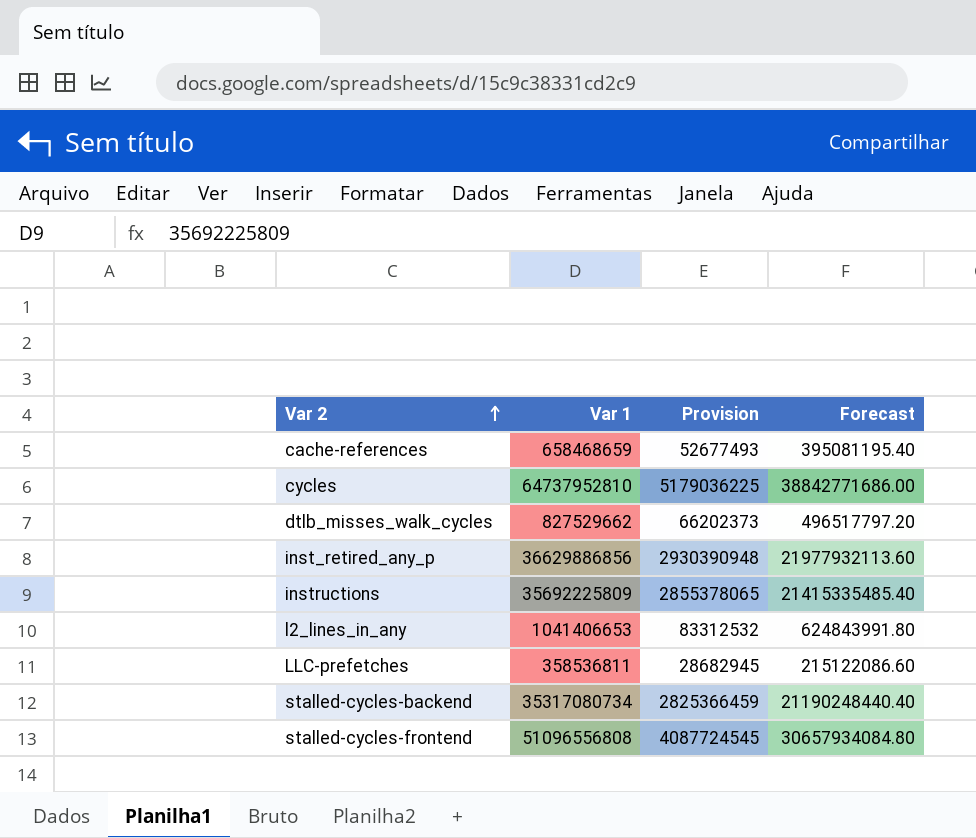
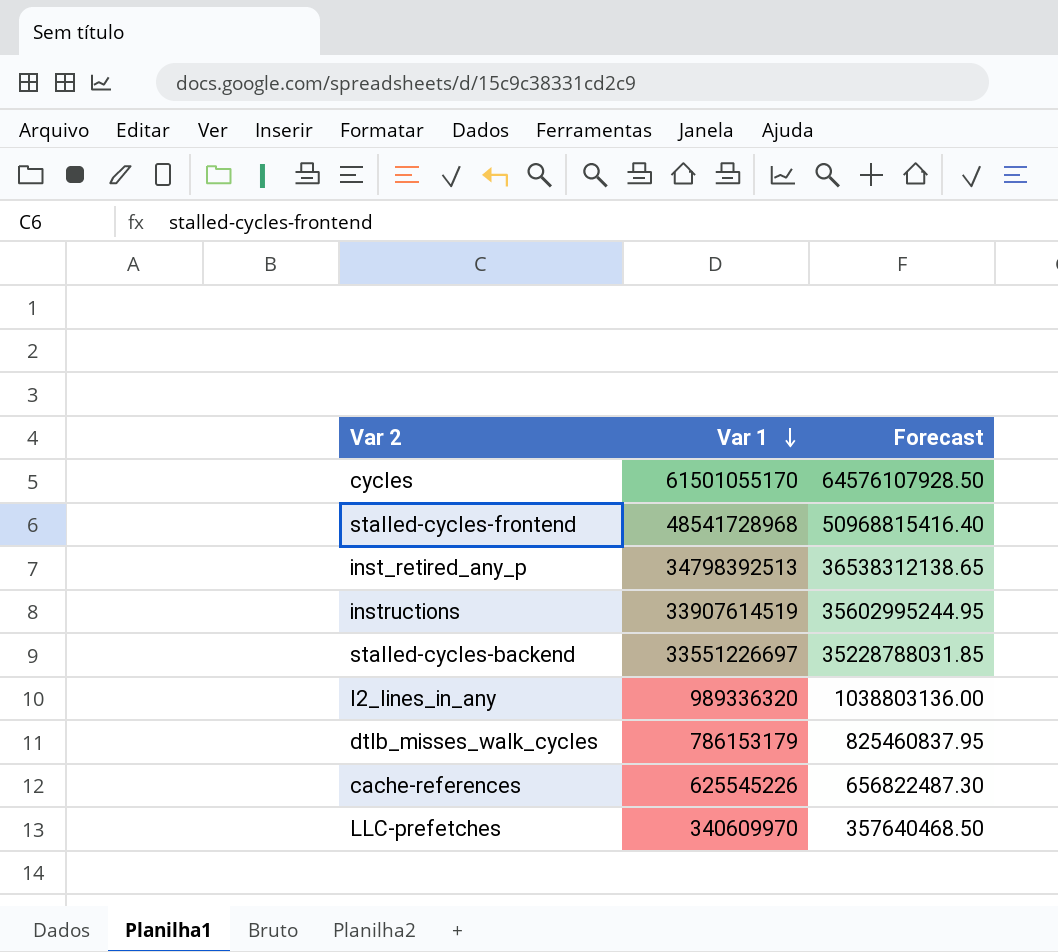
row order: Var 2 ascending -> Var 1 descending
column Provision | formula: [Var 1] * 0.08 -> none
column Forecast | formula: [Var 1] * 0.6 -> [Var 1] * 1.05
cycles | Var 1: 64737952810 -> 61501055170
stalled-cycles-frontend | Var 1: 51096556808 -> 48541728968
inst_retired_any_p | Var 1: 36629886856 -> 34798392513
instructions | Var 1: 35692225809 -> 33907614519
stalled-cycles-backend | Var 1: 35317080734 -> 33551226697
l2_lines_in_any | Var 1: 1041406653 -> 989336320
dtlb_misses_walk_cycles | Var 1: 827529662 -> 786153179
cache-references | Var 1: 658468659 -> 625545226
LLC-prefetches | Var 1: 358536811 -> 340609970

